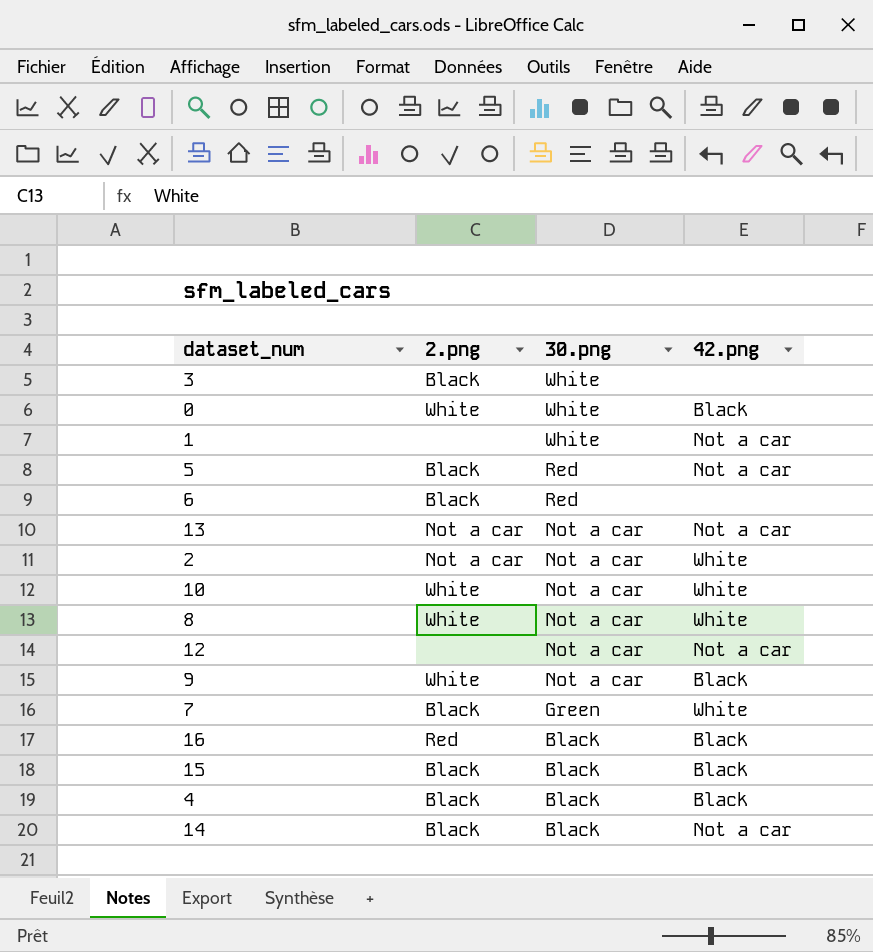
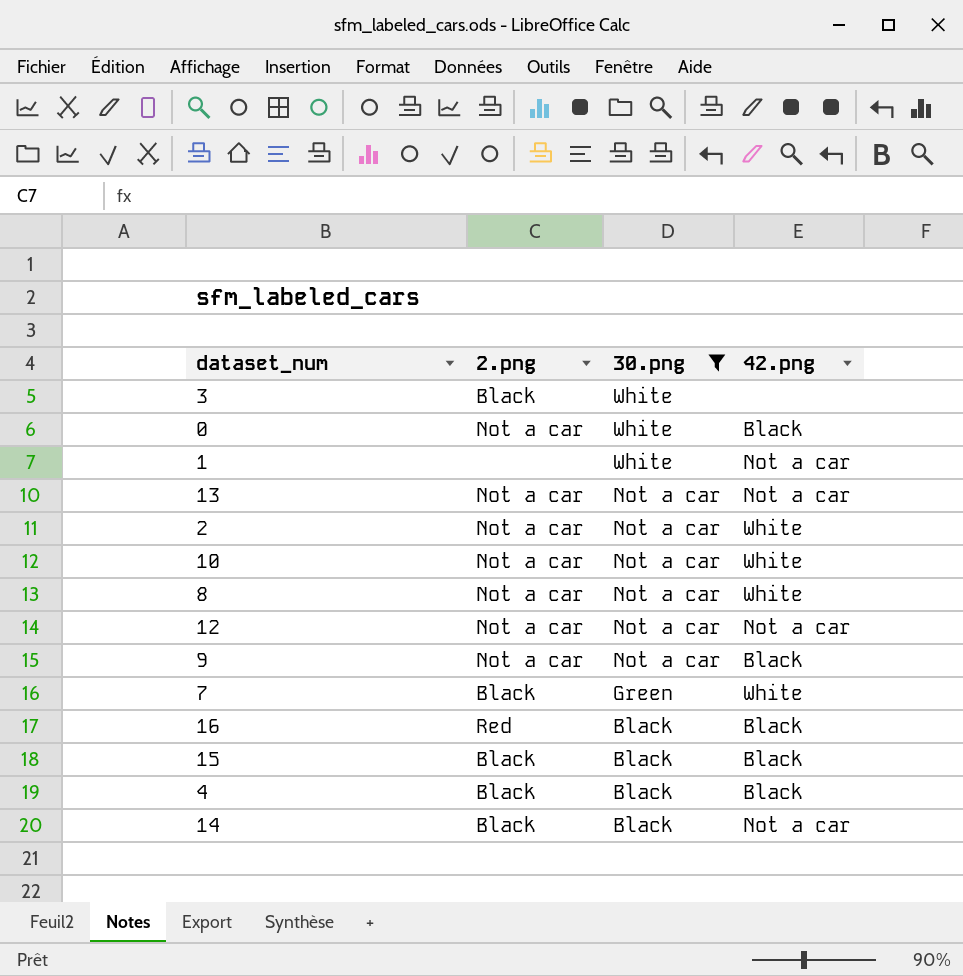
filter: none -> 30.png != Red
0 | 2.png: White -> Not a car
10 | 2.png: White -> Not a car
8 | 2.png: White -> Not a car
12 | 2.png: none -> Not a car
9 | 2.png: White -> Not a car

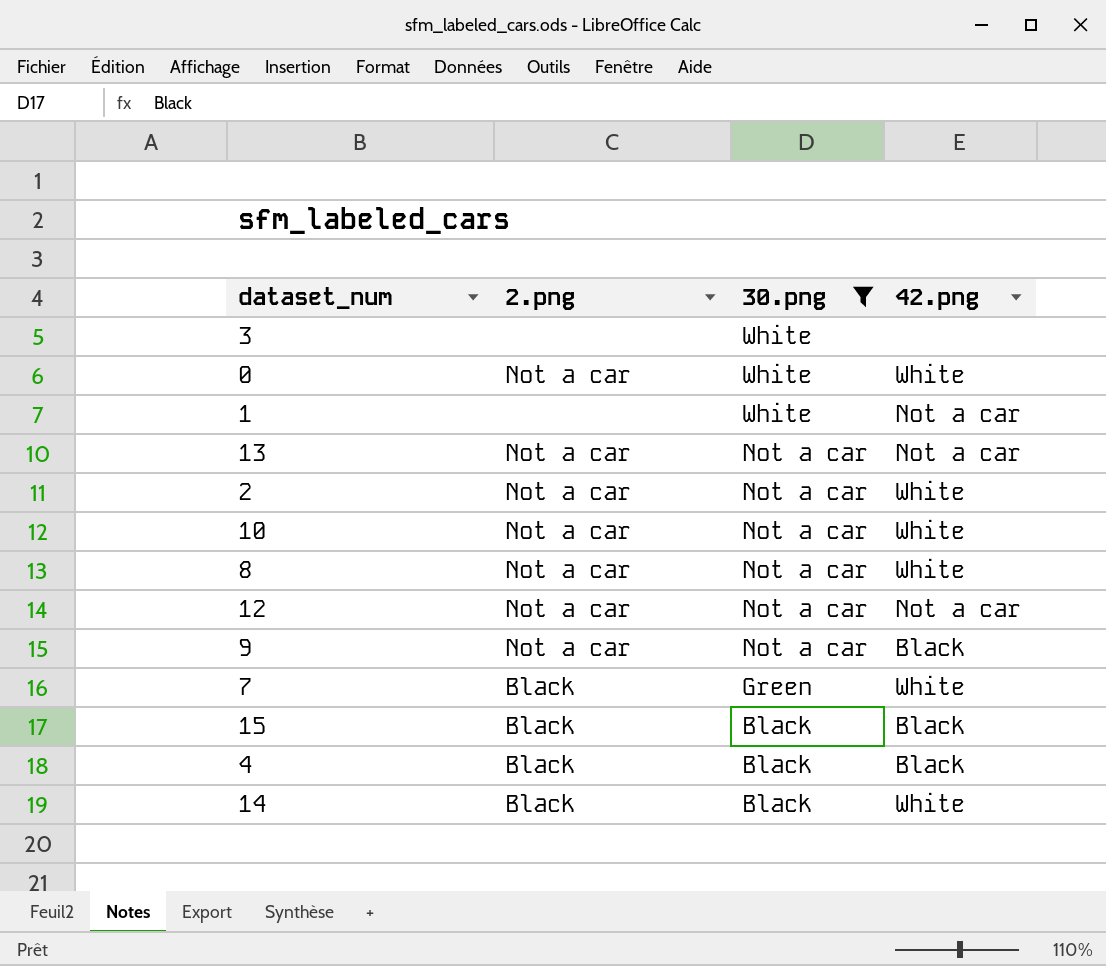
row 16: Red | Black | Black -> none
3 | 2.png: Black -> none
0 | 42.png: Black -> White
14 | 42.png: Not a car -> White

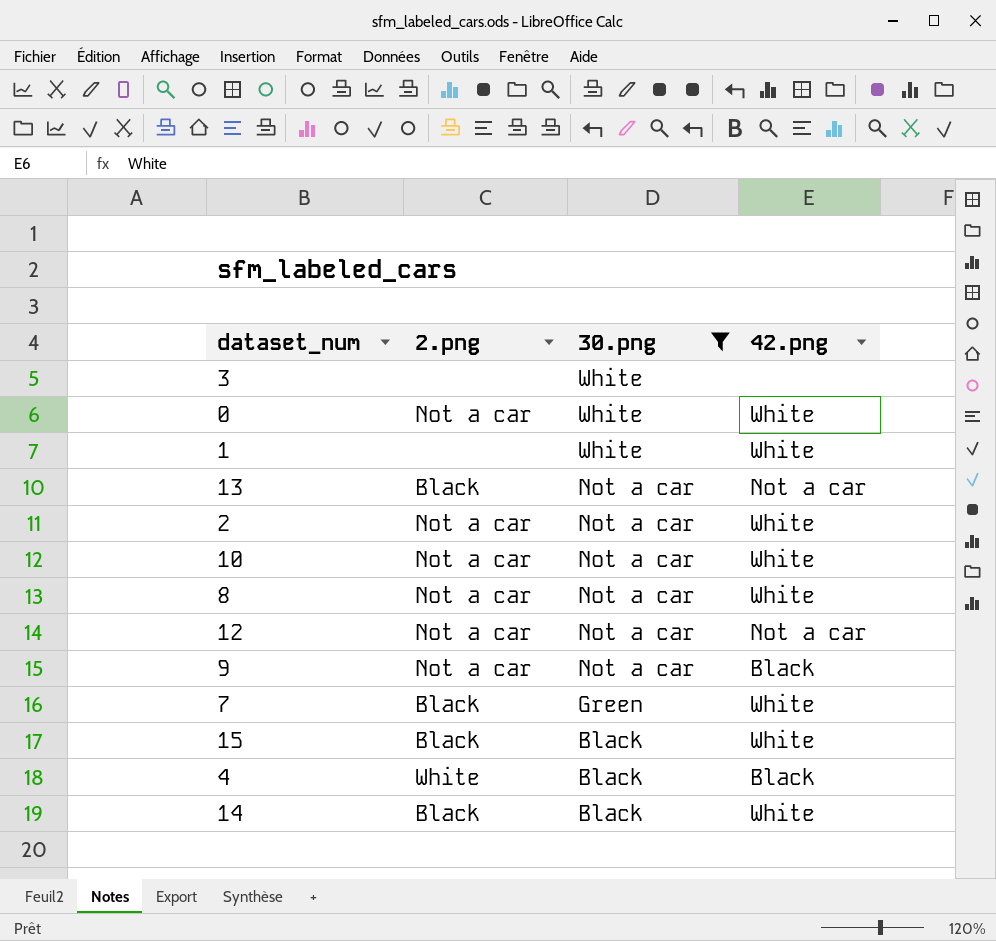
1 | 42.png: Not a car -> White
13 | 2.png: Not a car -> Black
15 | 42.png: Black -> White
4 | 2.png: Black -> White

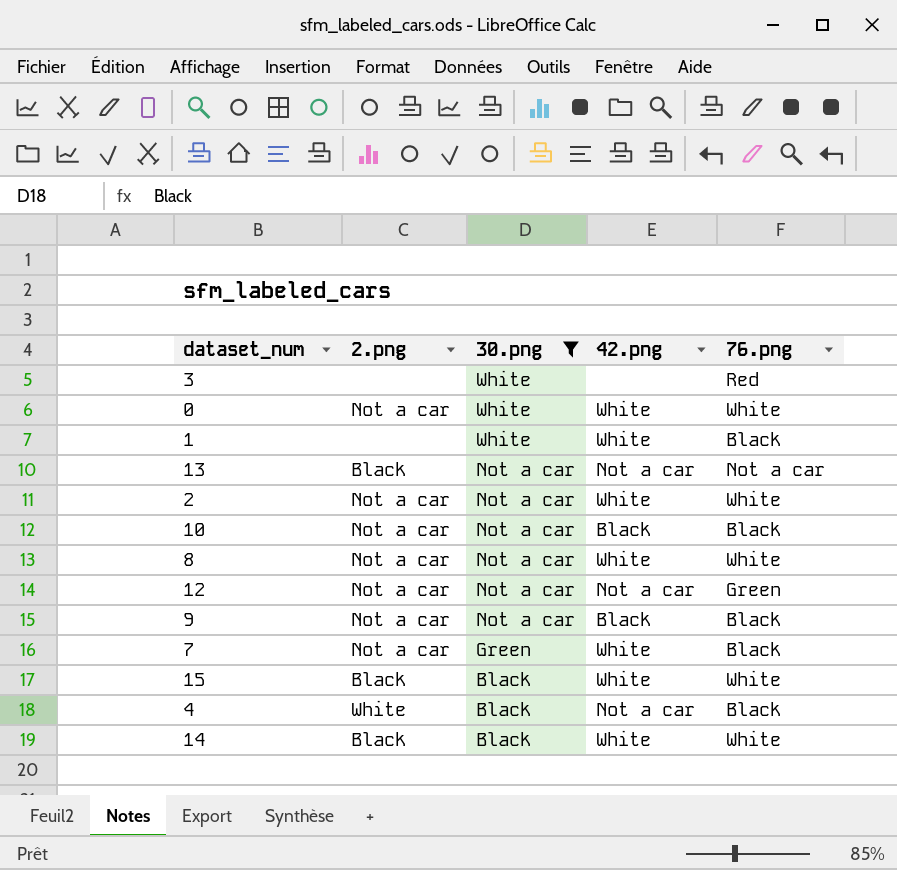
column 76.png | position: none -> 5
10 | 42.png: White -> Black
7 | 2.png: Black -> Not a car
4 | 42.png: Black -> Not a car

